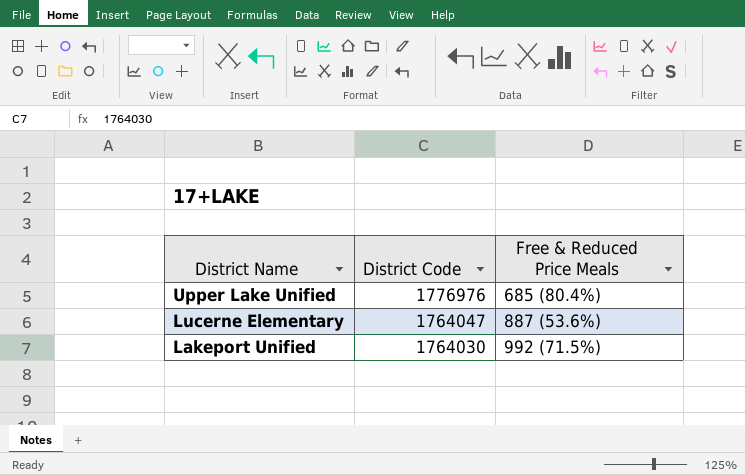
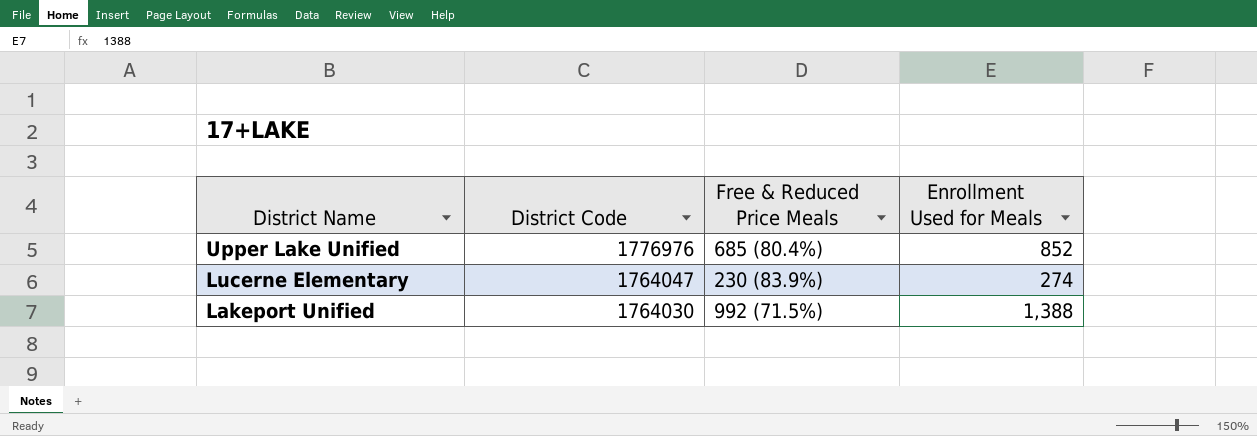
column Enrollment Used for Meals | position: none -> 4
Lucerne Elementary | Free & Reduced Price Meals: 887 (53.6%) -> 230 (83.9%)

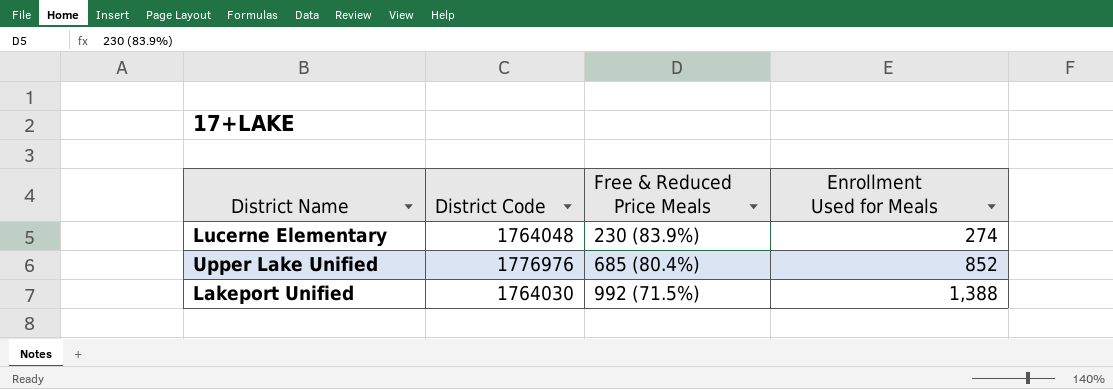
row order: District Name descending -> Free & Reduced Price Meals ascending
Lucerne Elementary | District Code: 1764047 -> 1764048

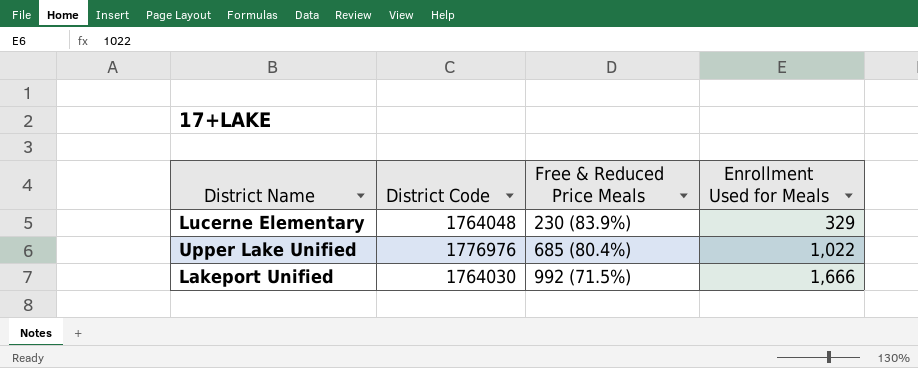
Lucerne Elementary | Enrollment Used for Meals: 274 -> 329
Upper Lake Unified | Enrollment Used for Meals: 852 -> 1,022
Lakeport Unified | Enrollment Used for Meals: 1,388 -> 1,666

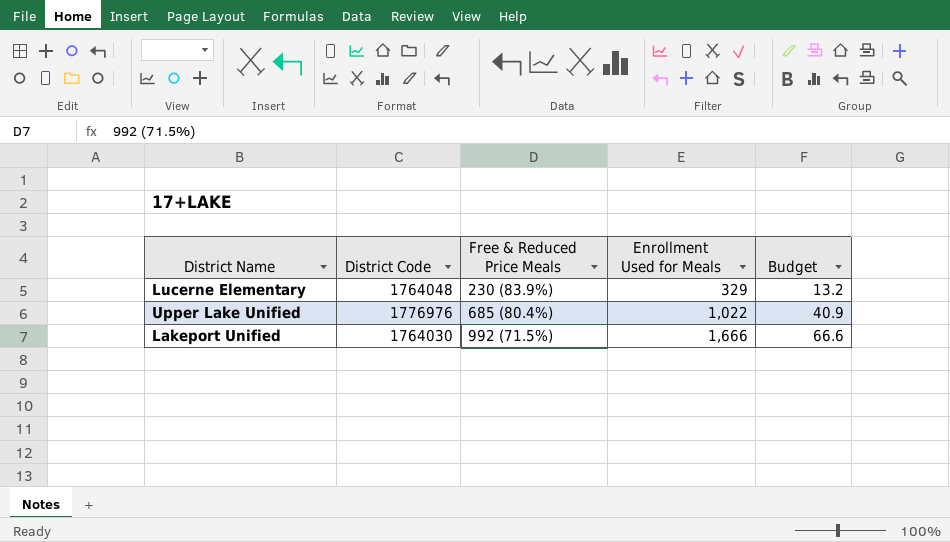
column Budget | formula: none -> [Enrollment Used for Meals] * 0.04

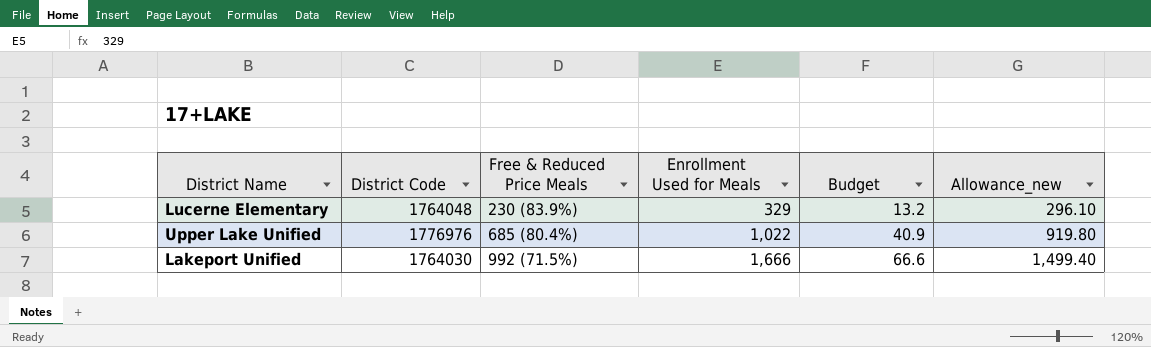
column Allowance_new | formula: none -> [Enrollment Used for Meals] * 0.9

